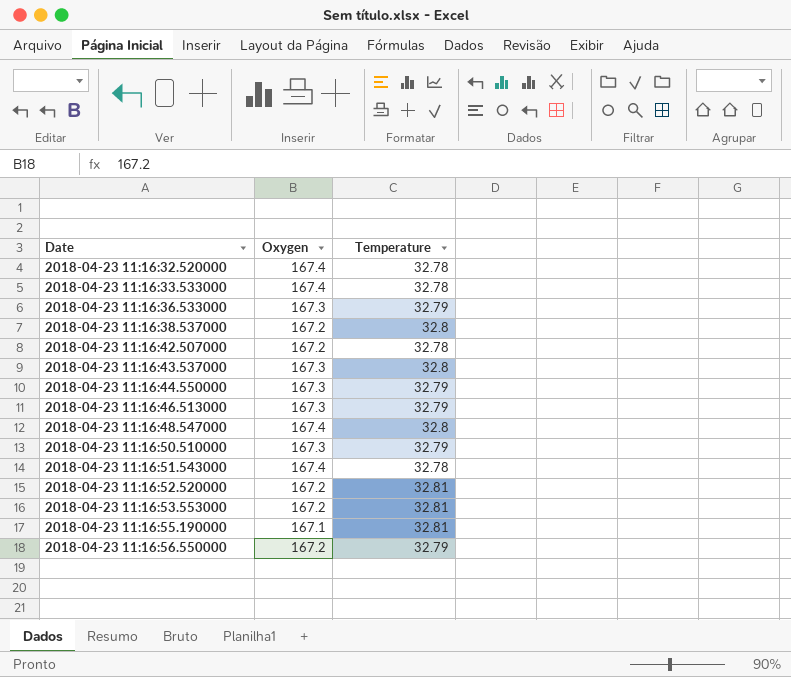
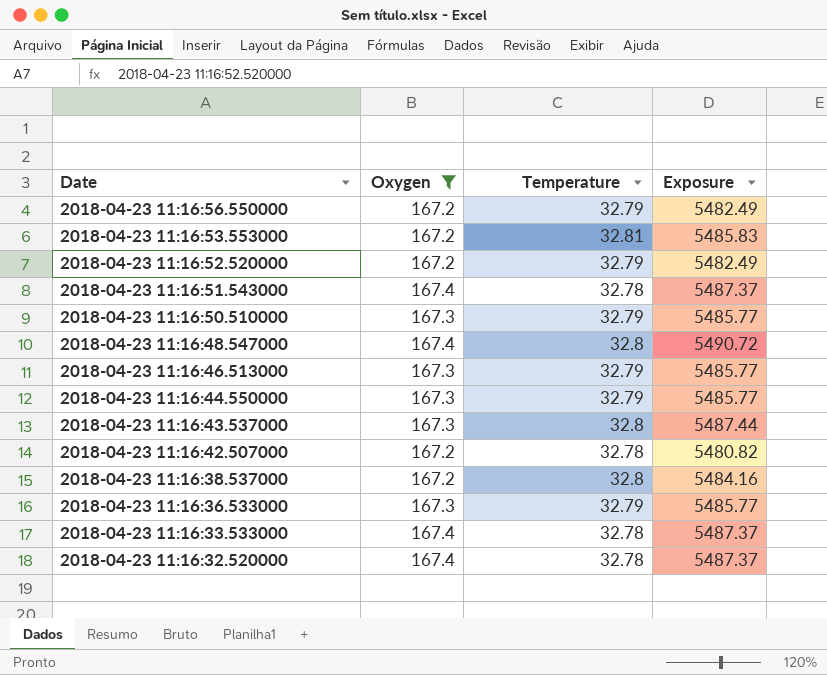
filter: none -> Oxygen != 167.1
row order: Date ascending -> Date descending
column Exposure | formula: none -> [Oxygen] * [Temperature]
2018-04-23 11:16:52.520000 | Temperature: 32.81 -> 32.79

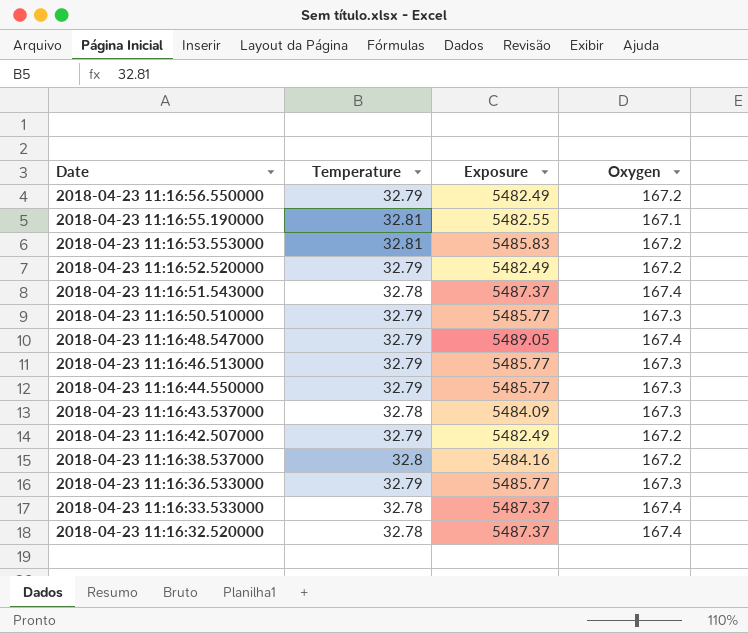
filter: Oxygen != 167.1 -> none
column Oxygen | position: 2 -> 4
2018-04-23 11:16:48.547000 | Temperature: 32.8 -> 32.79
2018-04-23 11:16:48.547000 | Exposure: 5490.72 -> 5489.05
2018-04-23 11:16:43.537000 | Temperature: 32.8 -> 32.78
2018-04-23 11:16:43.537000 | Exposure: 5487.44 -> 5484.09
2018-04-23 11:16:42.507000 | Temperature: 32.78 -> 32.79
2018-04-23 11:16:42.507000 | Exposure: 5480.82 -> 5482.49

